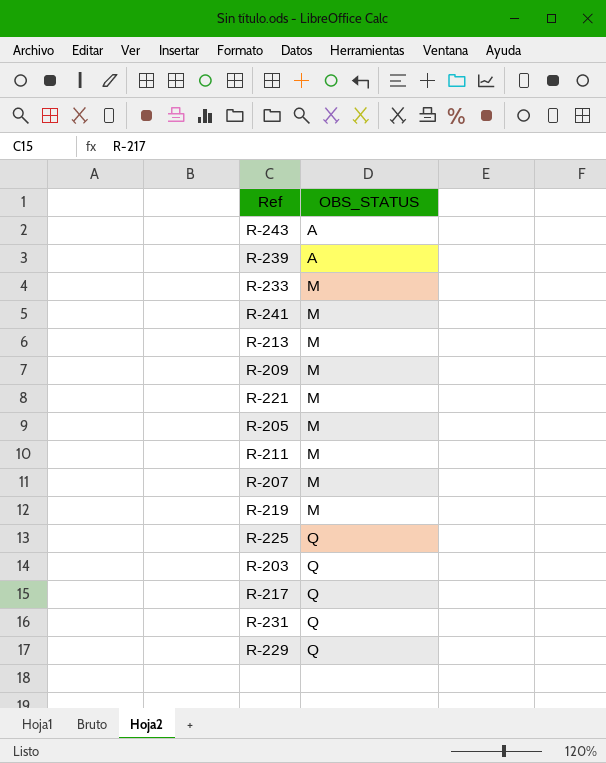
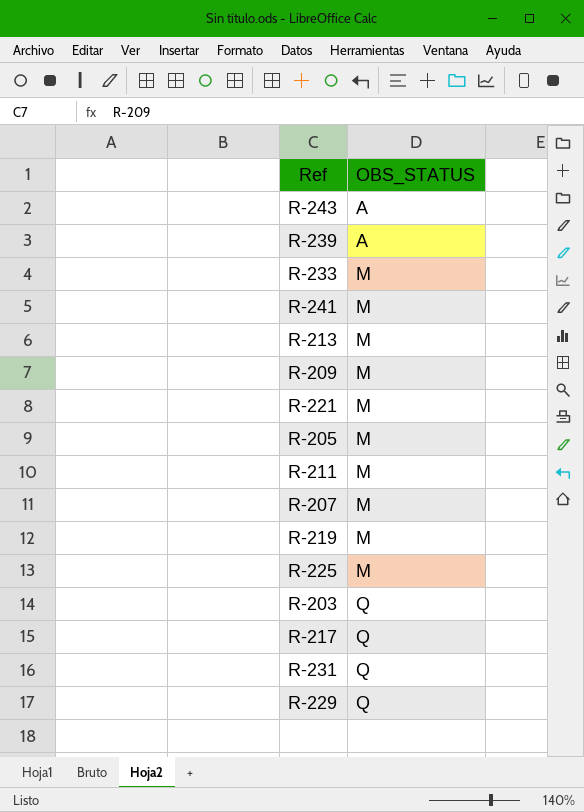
R-225 | OBS_STATUS: Q -> M

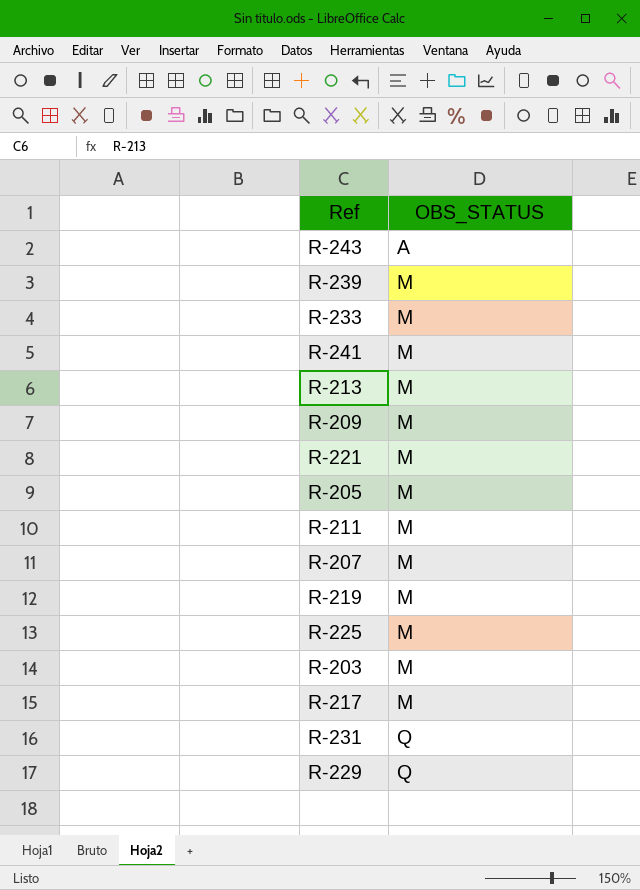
R-239 | OBS_STATUS: A -> M
R-203 | OBS_STATUS: Q -> M
R-217 | OBS_STATUS: Q -> M

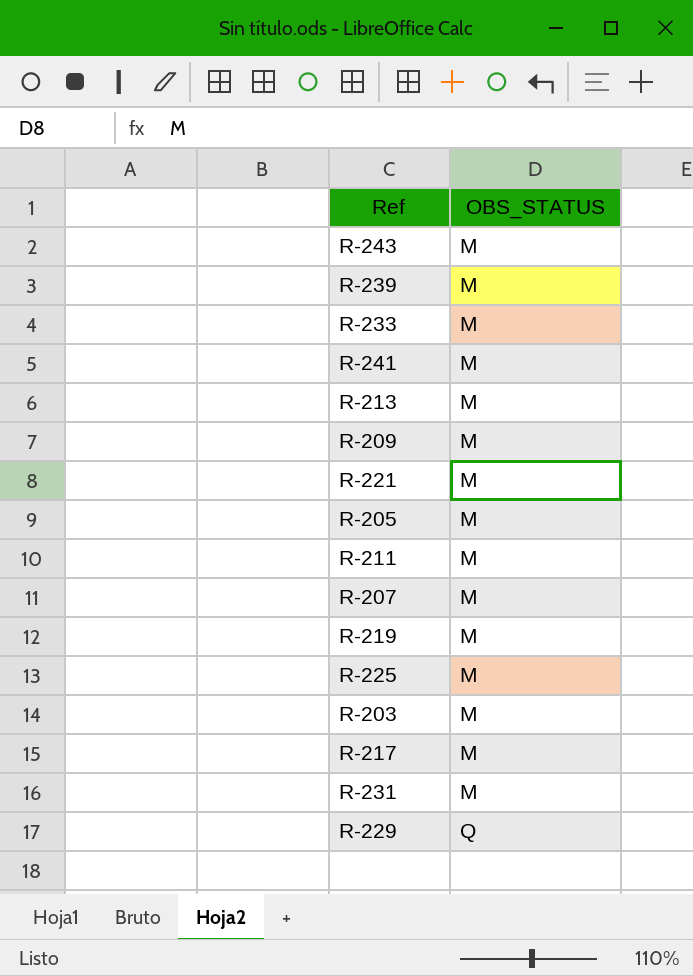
R-243 | OBS_STATUS: A -> M
R-231 | OBS_STATUS: Q -> M

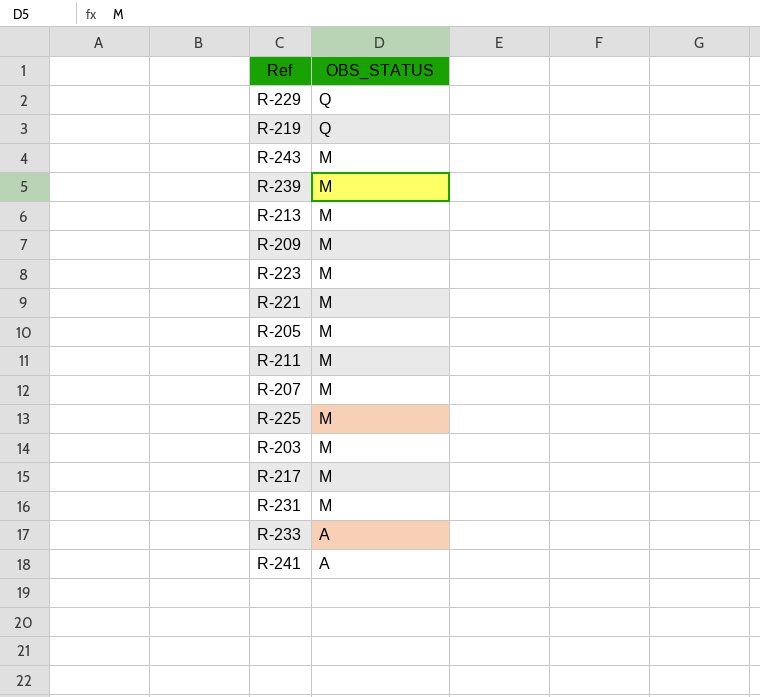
row order: OBS_STATUS ascending -> OBS_STATUS descending
R-219 | OBS_STATUS: M -> Q
row R-223: none -> M
R-233 | OBS_STATUS: M -> A
R-241 | OBS_STATUS: M -> A

